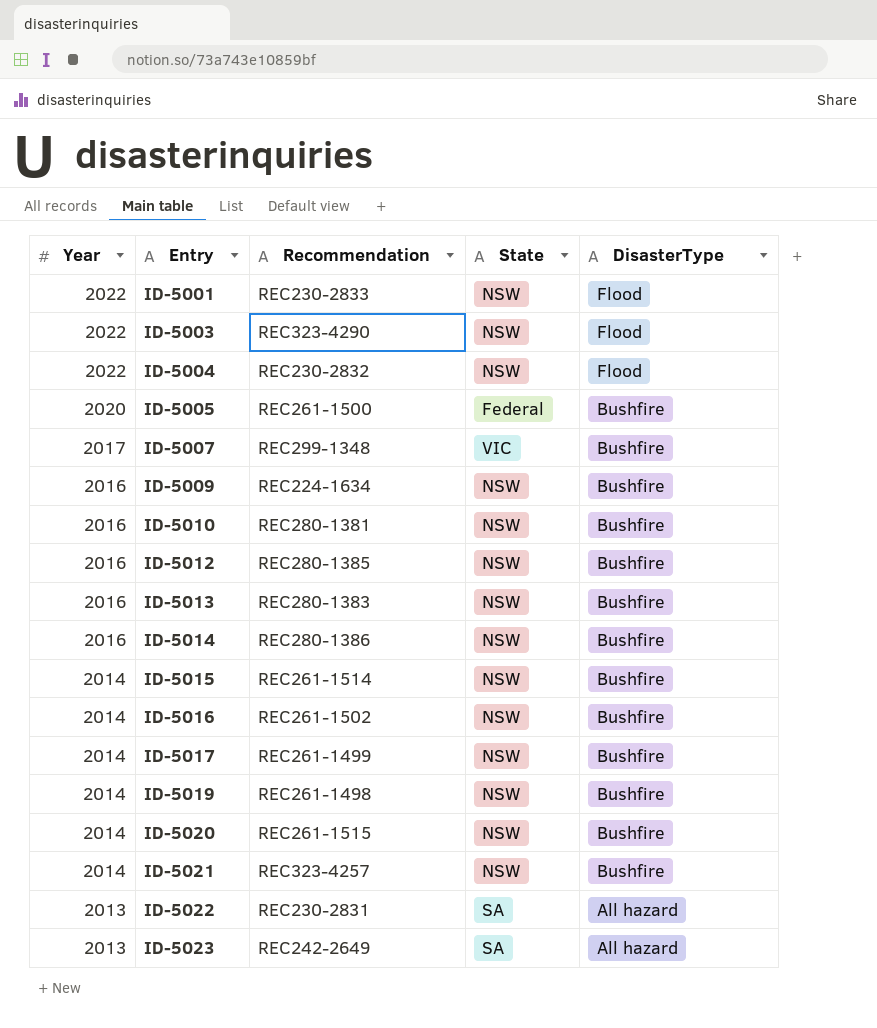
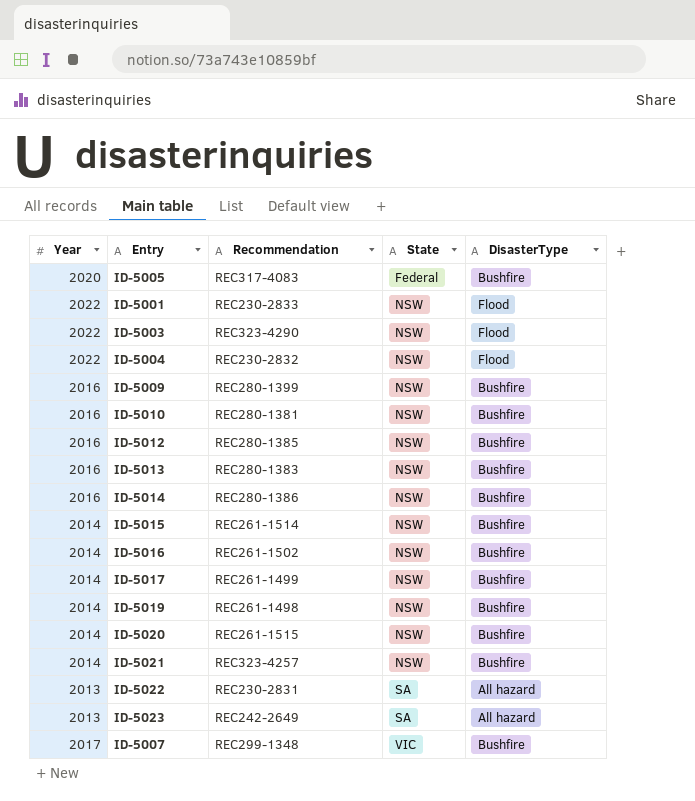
row order: Year descending -> State ascending
ID-5005 | Recommendation: REC261-1500 -> REC317-4083
ID-5009 | Recommendation: REC224-1634 -> REC280-1399

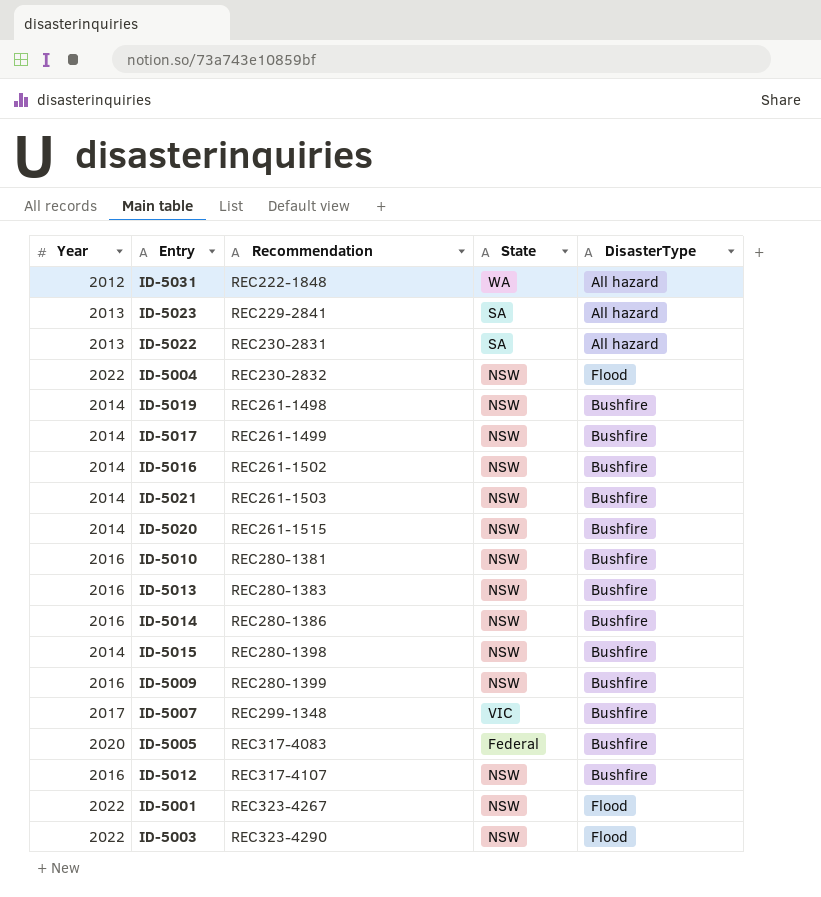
row order: State ascending -> Recommendation ascending
row ID-5031: none -> 2012 | REC222-1848 | WA | All hazard
ID-5023 | Recommendation: REC242-2649 -> REC229-2841
ID-5021 | Recommendation: REC323-4257 -> REC261-1503
ID-5015 | Recommendation: REC261-1514 -> REC280-1398
ID-5012 | Recommendation: REC280-1385 -> REC317-4107
ID-5001 | Recommendation: REC230-2833 -> REC323-4267

